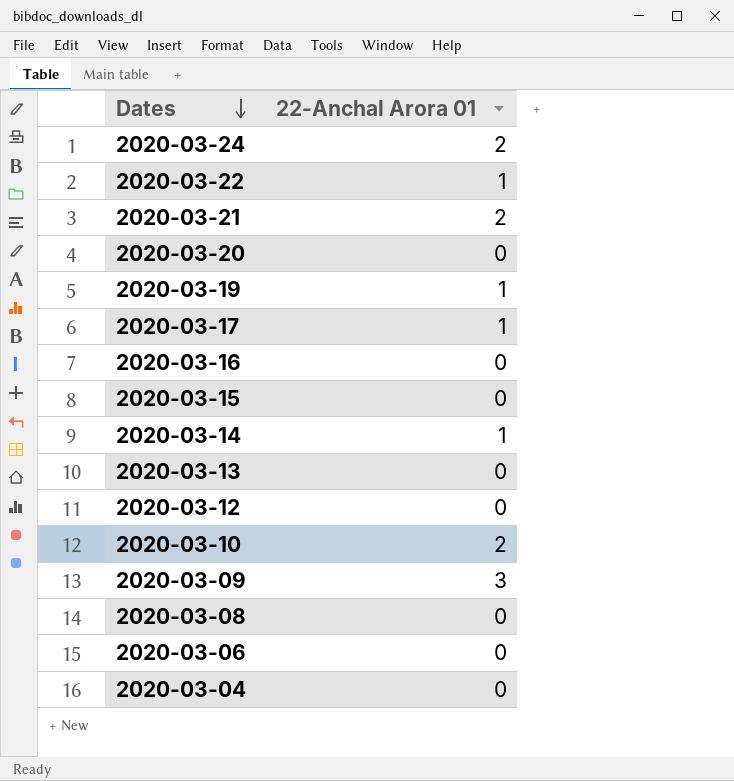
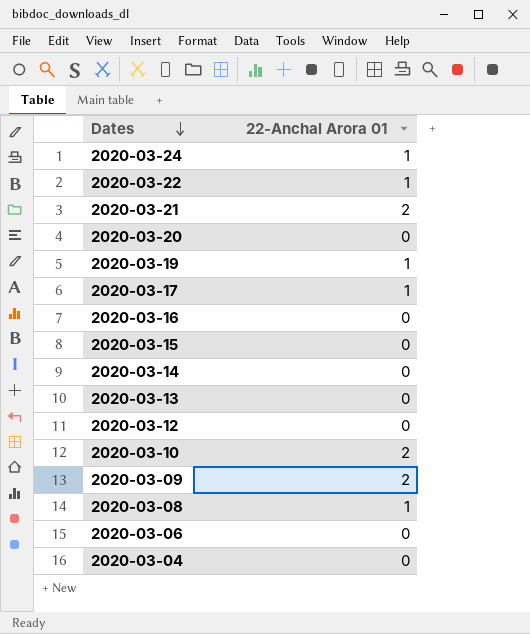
2020-03-24 | 22-Anchal Arora 01: 2 -> 1
2020-03-14 | 22-Anchal Arora 01: 1 -> 0
2020-03-09 | 22-Anchal Arora 01: 3 -> 2
2020-03-08 | 22-Anchal Arora 01: 0 -> 1

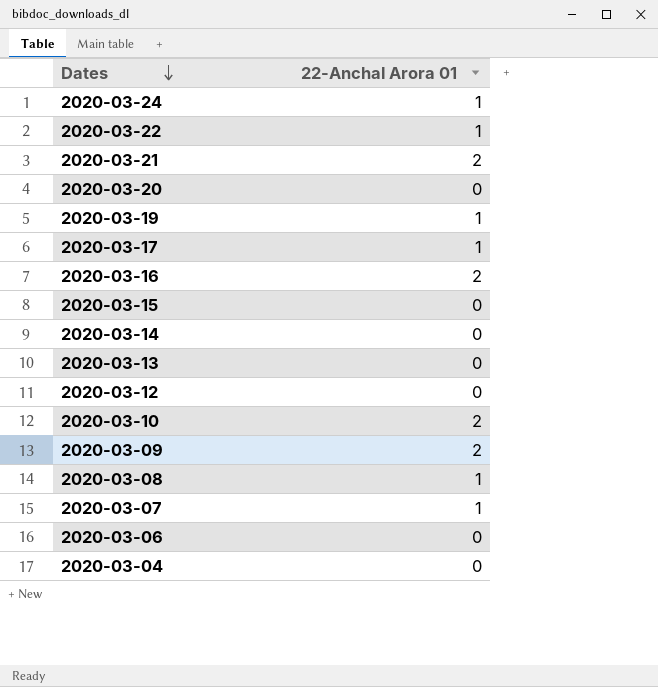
2020-03-16 | 22-Anchal Arora 01: 0 -> 2
row 2020-03-07: none -> 1

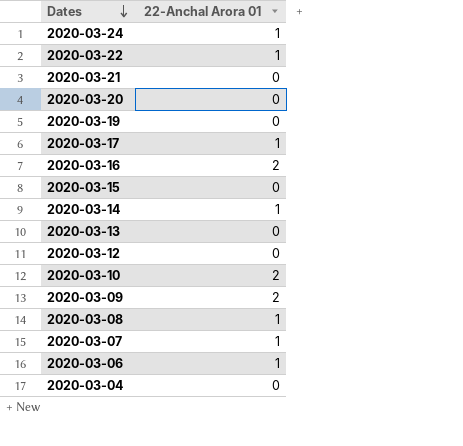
2020-03-21 | 22-Anchal Arora 01: 2 -> 0
2020-03-19 | 22-Anchal Arora 01: 1 -> 0
2020-03-14 | 22-Anchal Arora 01: 0 -> 1
2020-03-06 | 22-Anchal Arora 01: 0 -> 1

